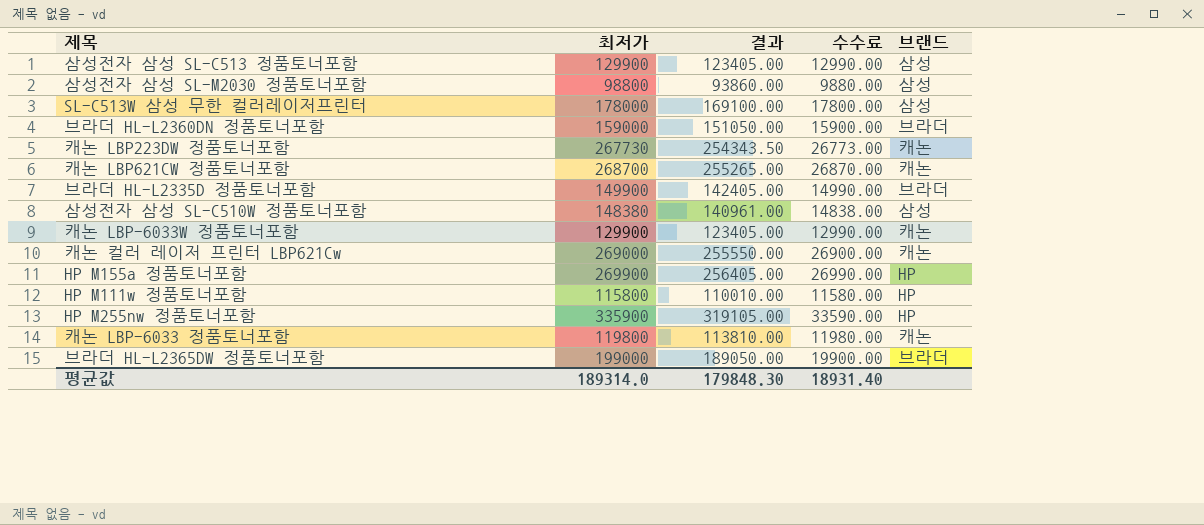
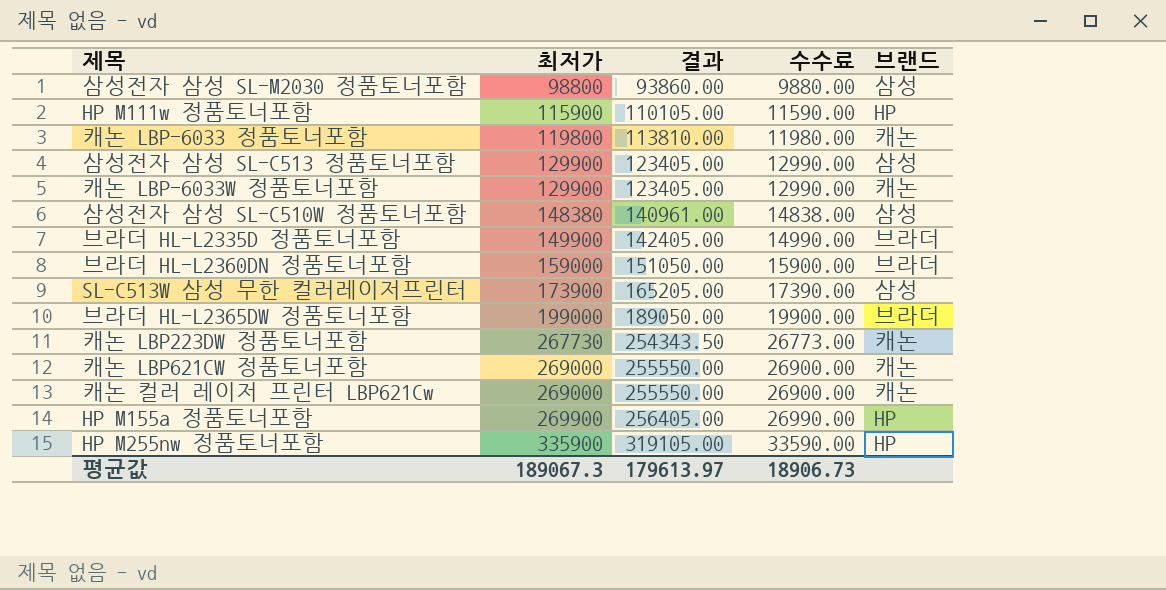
row order: none -> 최저가 ascending
HP M111w 정품토너포함 | 최저가: 115800 -> 115900
HP M111w 정품토너포함 | 결과: 110010.00 -> 110105.00
HP M111w 정품토너포함 | 수수료: 11580.00 -> 11590.00
SL-C513W 삼성 무한 컬러레이저프린터 | 최저가: 178000 -> 173900
SL-C513W 삼성 무한 컬러레이저프린터 | 결과: 169100.00 -> 165205.00
SL-C513W 삼성 무한 컬러레이저프린터 | 수수료: 17800.00 -> 17390.00
캐논 LBP621CW 정품토너포함 | 최저가: 268700 -> 269000
캐논 LBP621CW 정품토너포함 | 결과: 255265.00 -> 255550.00
캐논 LBP621CW 정품토너포함 | 수수료: 26870.00 -> 26900.00
평균값 | 최저가: 189314.0 -> 189067.3
평균값 | 결과: 179848.30 -> 179613.97
평균값 | 수수료: 18931.40 -> 18906.73

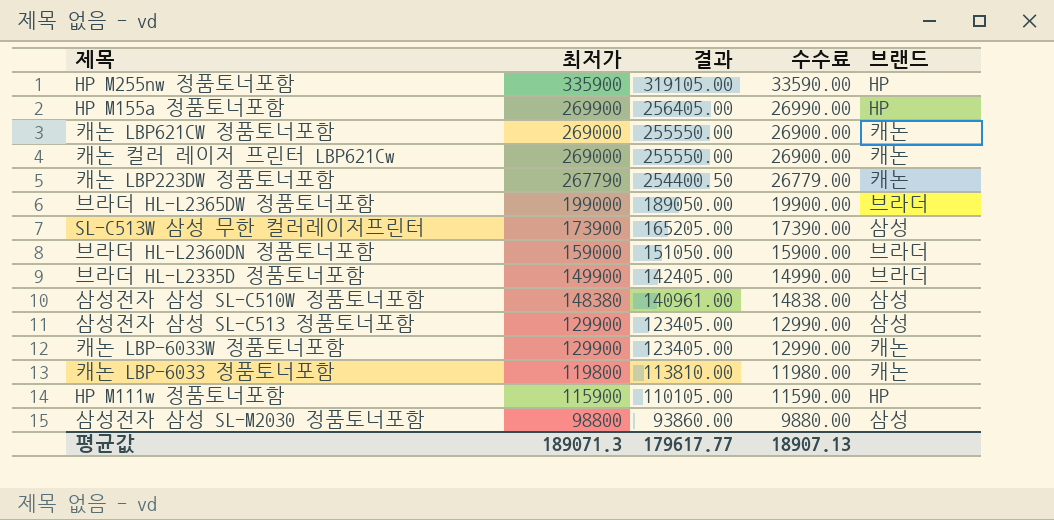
row order: 최저가 ascending -> 최저가 descending
캐논 LBP223DW 정품토너포함 | 최저가: 267730 -> 267790
캐논 LBP223DW 정품토너포함 | 결과: 254343.50 -> 254400.50
캐논 LBP223DW 정품토너포함 | 수수료: 26773.00 -> 26779.00
평균값 | 최저가: 189067.3 -> 189071.3
평균값 | 결과: 179613.97 -> 179617.77
평균값 | 수수료: 18906.73 -> 18907.13

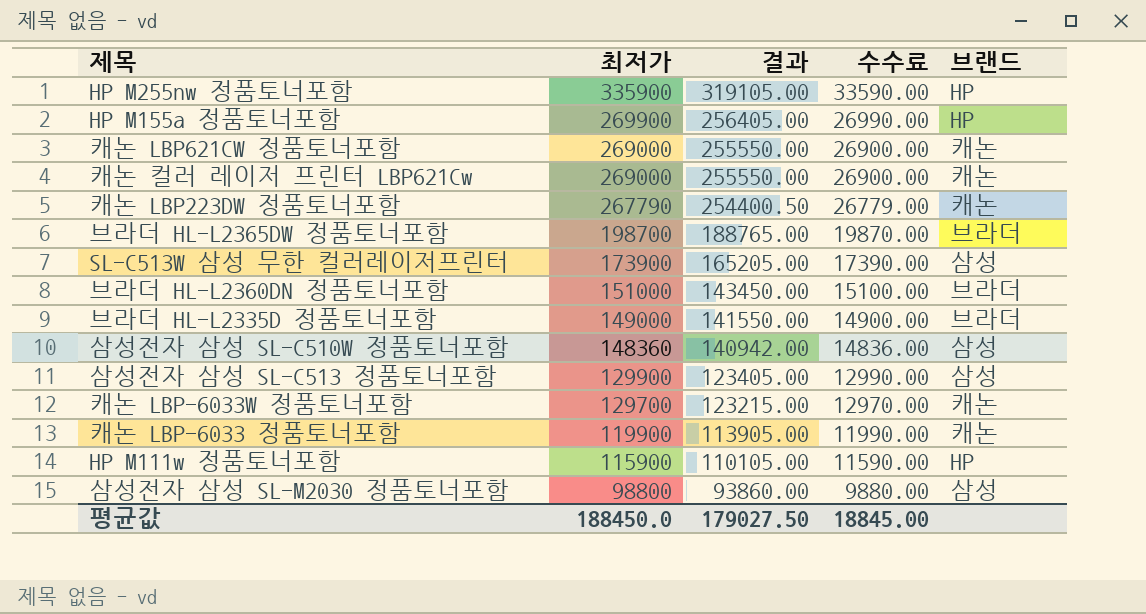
브라더 HL-L2365DW 정품토너포함 | 최저가: 199000 -> 198700
브라더 HL-L2365DW 정품토너포함 | 결과: 189050.00 -> 188765.00
브라더 HL-L2365DW 정품토너포함 | 수수료: 19900.00 -> 19870.00
브라더 HL-L2360DN 정품토너포함 | 최저가: 159000 -> 151000
브라더 HL-L2360DN 정품토너포함 | 결과: 151050.00 -> 143450.00
브라더 HL-L2360DN 정품토너포함 | 수수료: 15900.00 -> 15100.00
브라더 HL-L2335D 정품토너포함 | 최저가: 149900 -> 149000
브라더 HL-L2335D 정품토너포함 | 결과: 142405.00 -> 141550.00
브라더 HL-L2335D 정품토너포함 | 수수료: 14990.00 -> 14900.00
삼성전자 삼성 SL-C510W 정품토너포함 | 최저가: 148380 -> 148360
삼성전자 삼성 SL-C510W 정품토너포함 | 결과: 140961.00 -> 140942.00
삼성전자 삼성 SL-C510W 정품토너포함 | 수수료: 14838.00 -> 14836.00
캐논 LBP-6033W 정품토너포함 | 최저가: 129900 -> 129700
캐논 LBP-6033W 정품토너포함 | 결과: 123405.00 -> 123215.00
캐논 LBP-6033W 정품토너포함 | 수수료: 12990.00 -> 12970.00
캐논 LBP-6033 정품토너포함 | 최저가: 119800 -> 119900
캐논 LBP-6033 정품토너포함 | 결과: 113810.00 -> 113905.00
캐논 LBP-6033 정품토너포함 | 수수료: 11980.00 -> 11990.00
평균값 | 최저가: 189071.3 -> 188450.0
평균값 | 결과: 179617.77 -> 179027.50
평균값 | 수수료: 18907.13 -> 18845.00

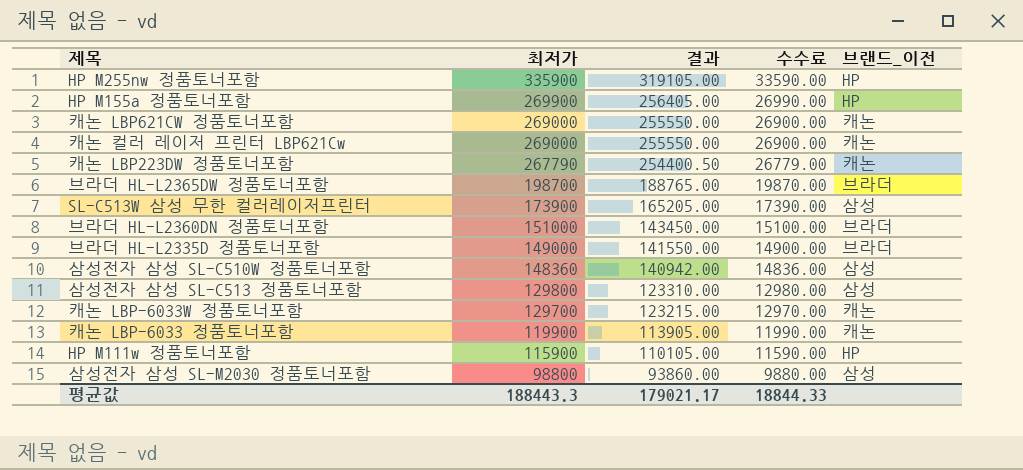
column name: 브랜드 -> 브랜드_이전
삼성전자 삼성 SL-C513 정품토너포함 | 최저가: 129900 -> 129800
삼성전자 삼성 SL-C513 정품토너포함 | 결과: 123405.00 -> 123310.00
삼성전자 삼성 SL-C513 정품토너포함 | 수수료: 12990.00 -> 12980.00
평균값 | 최저가: 188450.0 -> 188443.3
평균값 | 결과: 179027.50 -> 179021.17
평균값 | 수수료: 18845.00 -> 18844.33

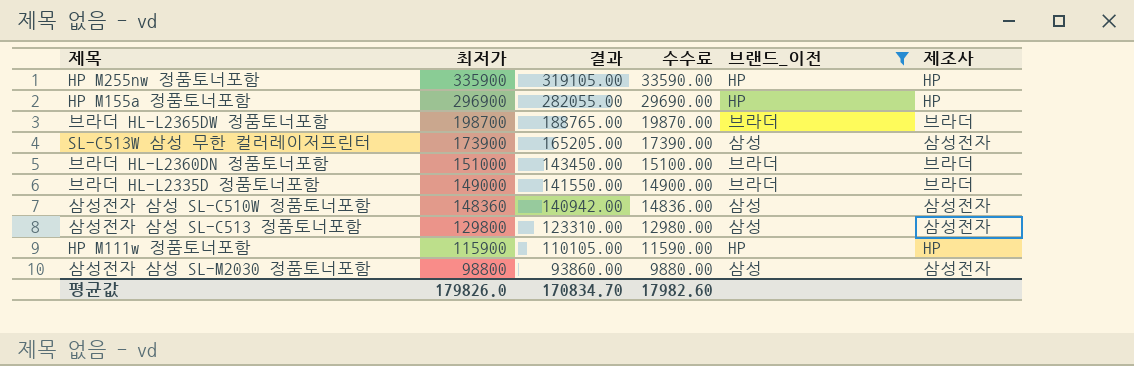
filter: none -> 브랜드_이전 != 캐논
column 제조사 | position: none -> 6
HP M155a 정품토너포함 | 최저가: 269900 -> 296900
HP M155a 정품토너포함 | 결과: 256405.00 -> 282055.00
HP M155a 정품토너포함 | 수수료: 26990.00 -> 29690.00
평균값 | 최저가: 188443.3 -> 179826.0
평균값 | 결과: 179021.17 -> 170834.70
평균값 | 수수료: 18844.33 -> 17982.60

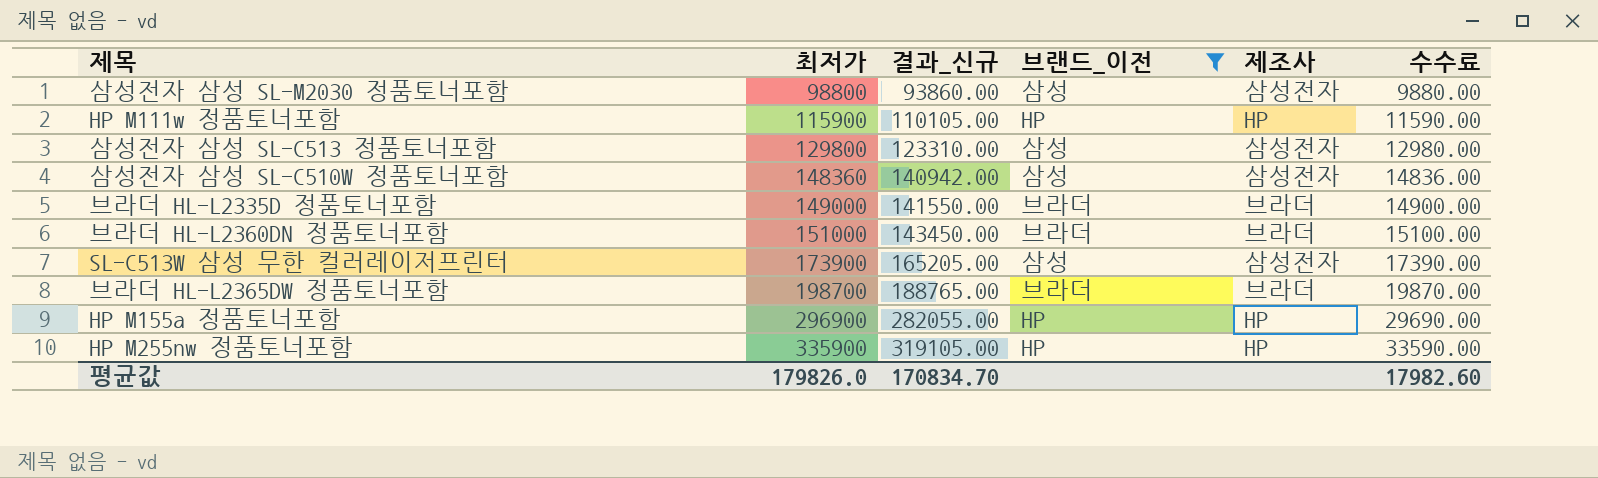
row order: 최저가 descending -> 최저가 ascending
column name: 결과 -> 결과_신규
column 수수료 | position: 4 -> 6

